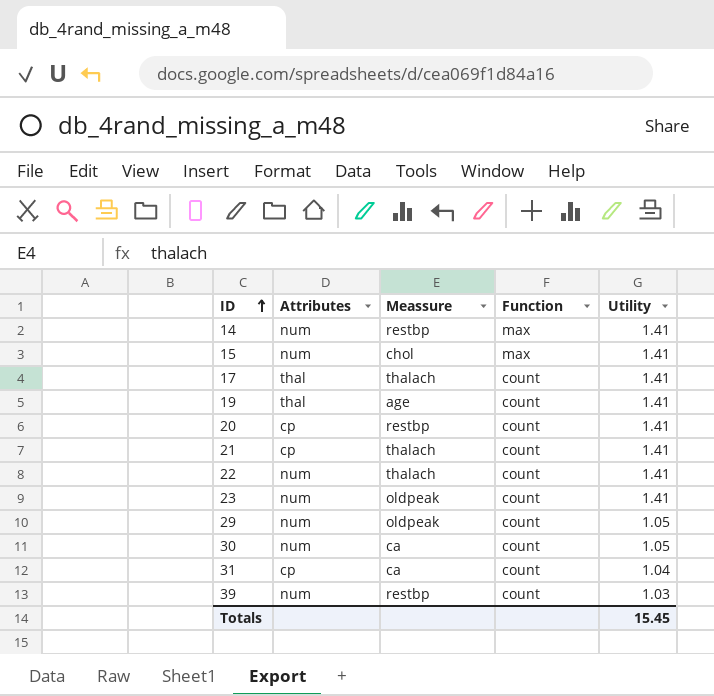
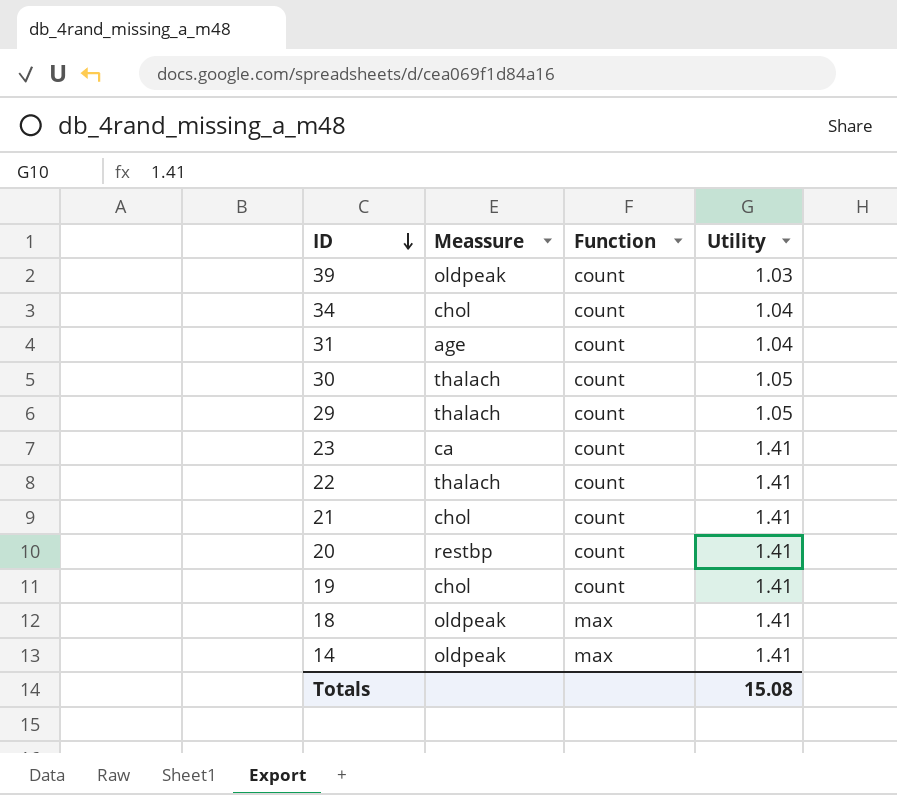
row order: ID ascending -> ID descending
column Attributes | position: 2 -> none
row 15: num | chol | max | 1.41 -> none
row 17: thal | thalach | count | 1.41 -> none
39 | Meassure: restbp -> oldpeak
row 34: none -> chol | count | 1.04
31 | Meassure: ca -> age
30 | Meassure: ca -> thalach
29 | Meassure: oldpeak -> thalach
23 | Meassure: oldpeak -> ca
21 | Meassure: thalach -> chol
19 | Meassure: age -> chol
row 18: none -> oldpeak | max | 1.41
14 | Meassure: restbp -> oldpeak
Totals | Utility: 15.45 -> 15.08

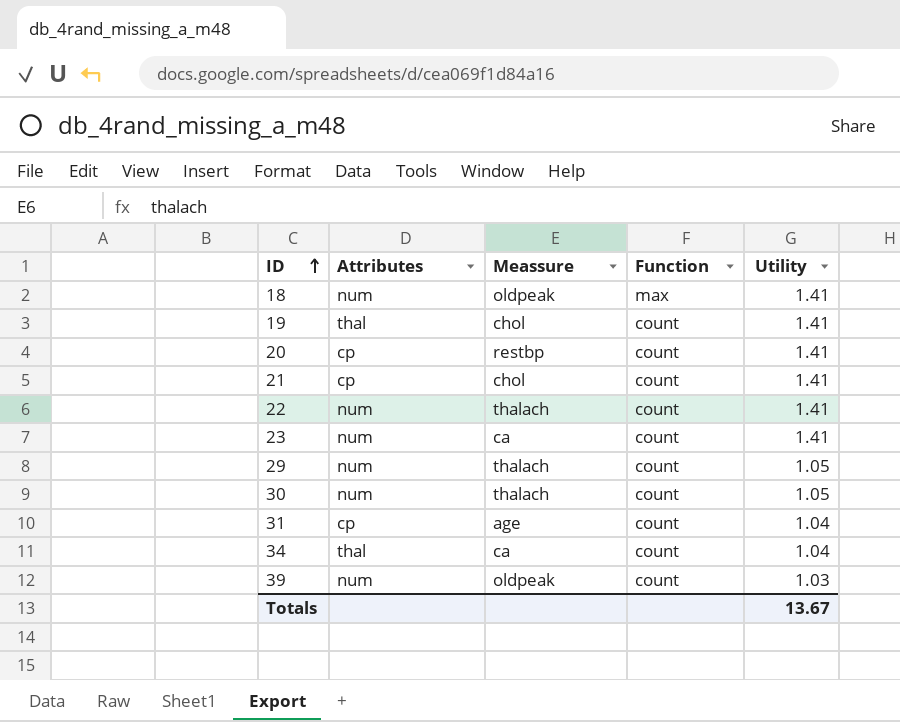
row order: ID descending -> ID ascending
column Attributes | position: none -> 2
row 14: oldpeak | max | 1.41 -> none
34 | Meassure: chol -> ca
Totals | Utility: 15.08 -> 13.67

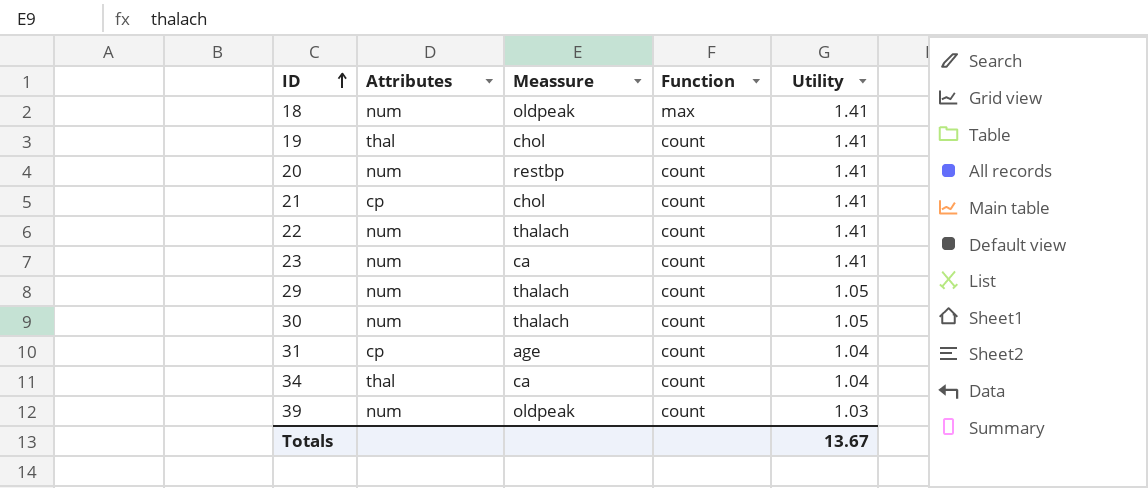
20 | Attributes: cp -> num

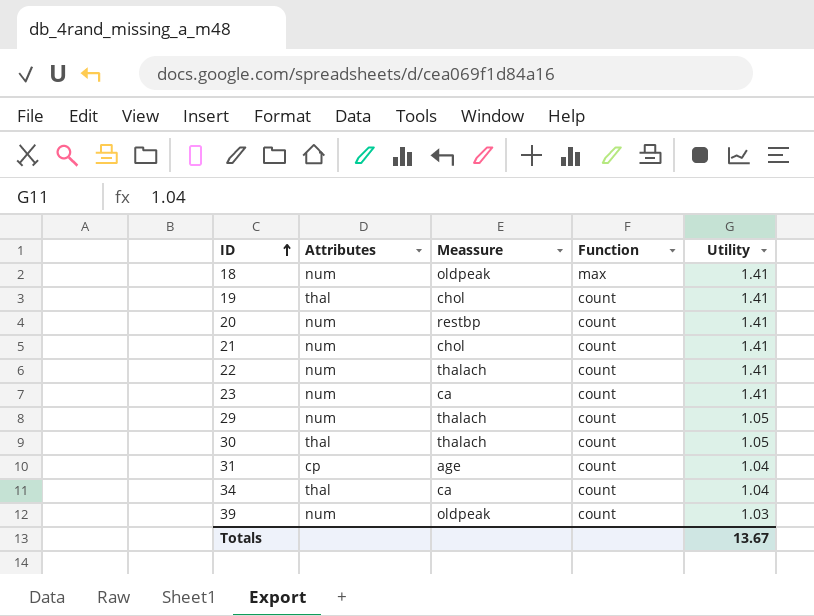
21 | Attributes: cp -> num
30 | Attributes: num -> thal

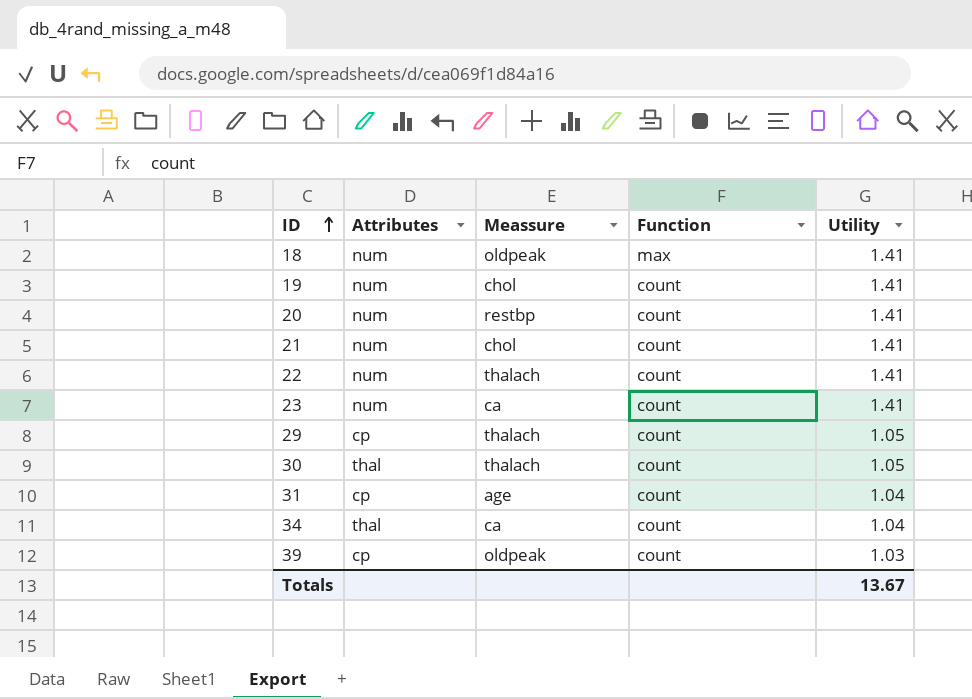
19 | Attributes: thal -> num
29 | Attributes: num -> cp
39 | Attributes: num -> cp

